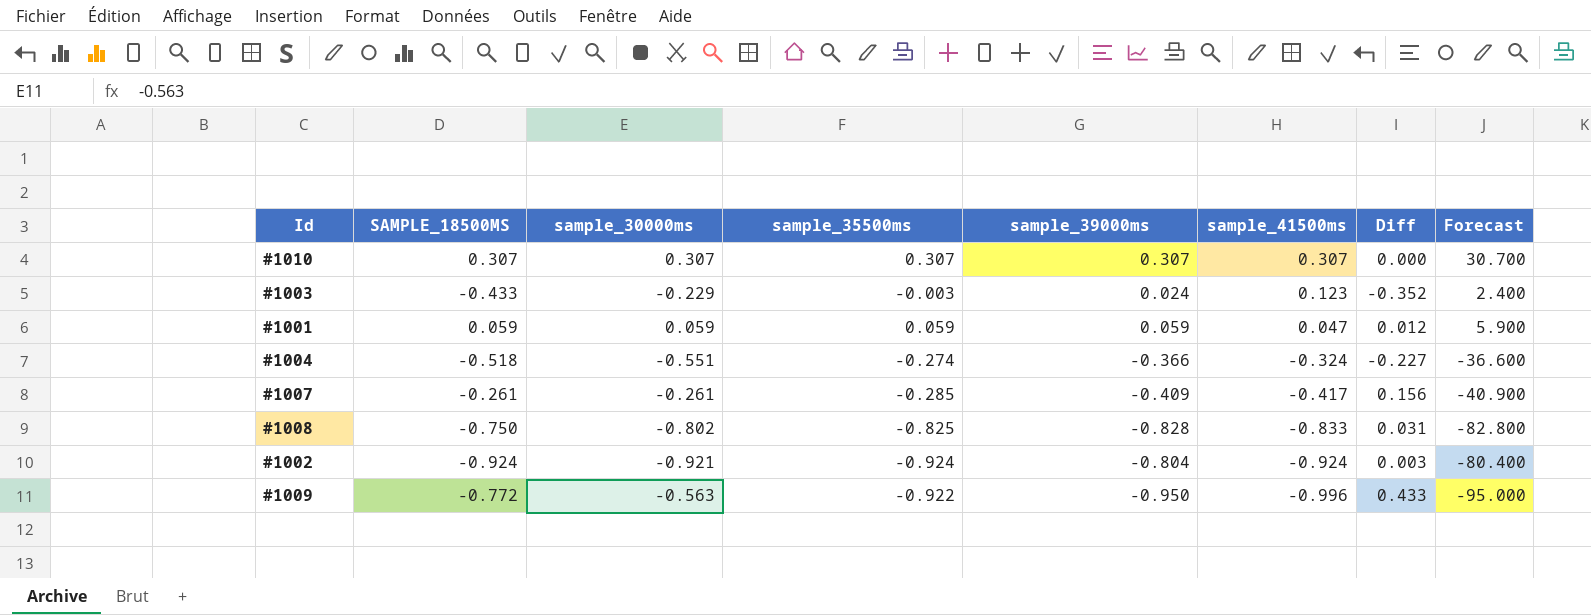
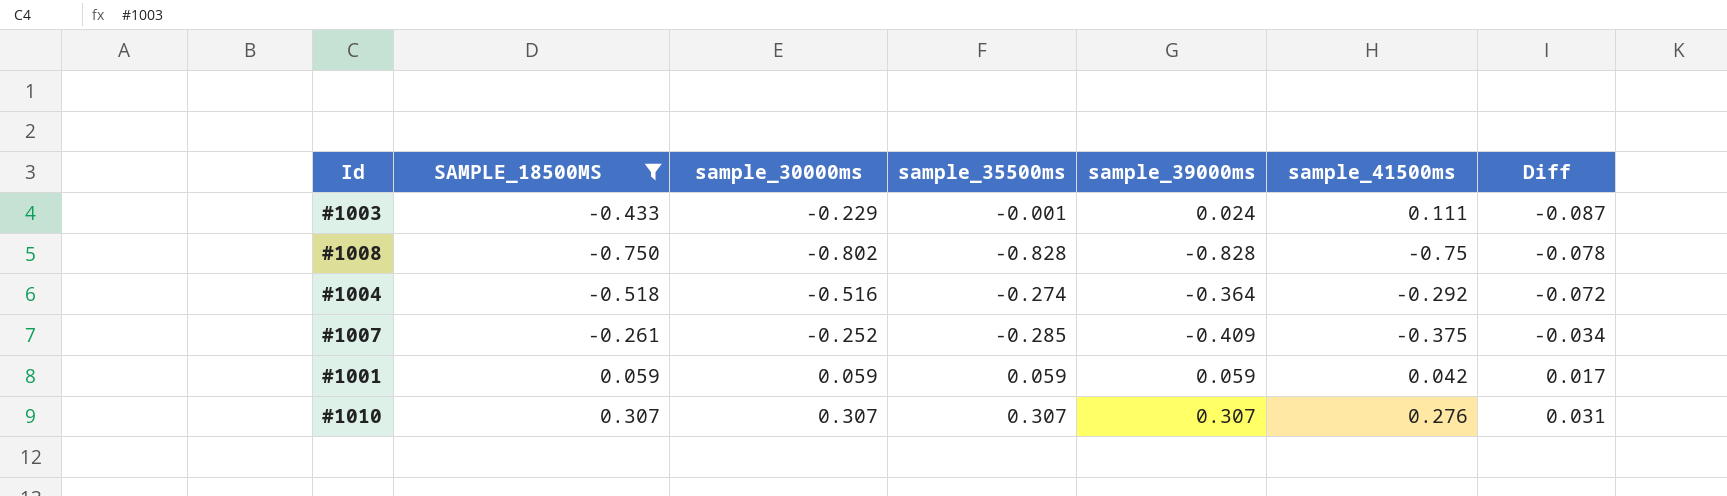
filter: none -> SAMPLE_18500MS >= -0.750
row order: sample_41500ms descending -> Diff ascending
column Forecast | formula: [sample_39000ms] * 100 -> none
column Diff | formula: [sample_30000ms] - [sample_41500ms] -> [sample_39000ms] - [sample_41500ms]
#1003 | sample_35500ms: -0.003 -> -0.001
#1003 | sample_41500ms: 0.123 -> 0.111
#1008 | sample_35500ms: -0.825 -> -0.828
#1008 | sample_41500ms: -0.833 -> -0.75
#1004 | sample_30000ms: -0.551 -> -0.516
#1004 | sample_39000ms: -0.366 -> -0.364
#1004 | sample_41500ms: -0.324 -> -0.292
#1007 | sample_30000ms: -0.261 -> -0.252
#1007 | sample_41500ms: -0.417 -> -0.375
#1001 | sample_41500ms: 0.047 -> 0.042
#1010 | sample_41500ms: 0.307 -> 0.276

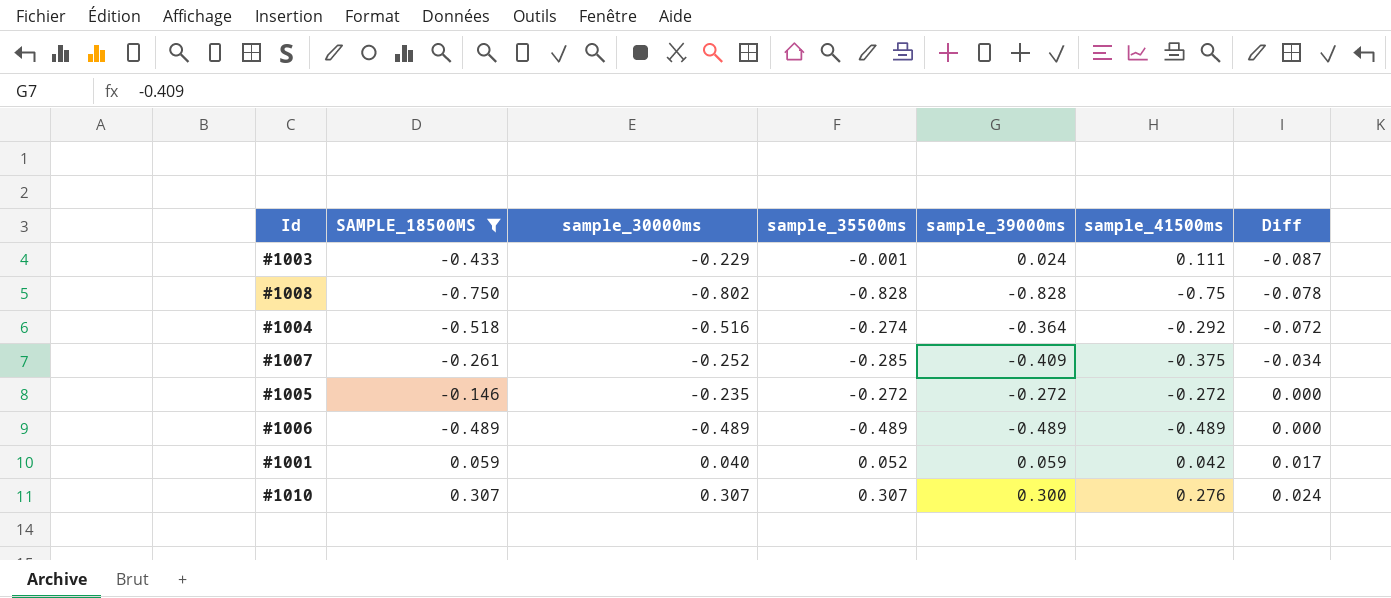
row #1005: none -> -0.146 | -0.235 | -0.272 | -0.272 | -0.272 | 0.000
row #1006: none -> -0.489 | -0.489 | -0.489 | -0.489 | -0.489 | 0.000
#1001 | sample_30000ms: 0.059 -> 0.040
#1001 | sample_35500ms: 0.059 -> 0.052
#1010 | sample_39000ms: 0.307 -> 0.300
#1010 | Diff: 0.031 -> 0.024

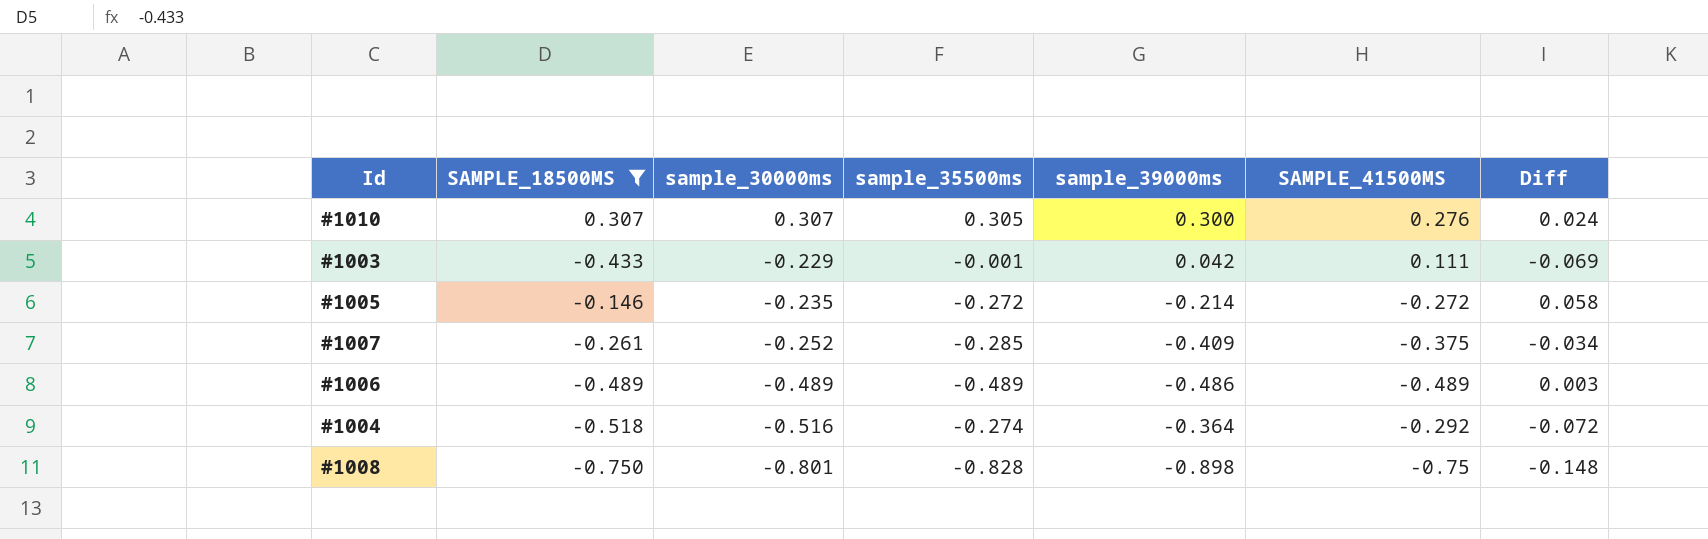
row order: Diff ascending -> sample_30000ms descending
column name: sample_41500ms -> SAMPLE_41500MS
row #1001: 0.059 | 0.040 | 0.052 | 0.059 | 0.042 | 0.017 -> none
#1010 | sample_35500ms: 0.307 -> 0.305
#1003 | sample_39000ms: 0.024 -> 0.042
#1003 | Diff: -0.087 -> -0.069
#1005 | sample_39000ms: -0.272 -> -0.214
#1005 | Diff: 0.000 -> 0.058
#1006 | sample_39000ms: -0.489 -> -0.486
#1006 | Diff: 0.000 -> 0.003
#1008 | sample_30000ms: -0.802 -> -0.801
#1008 | sample_39000ms: -0.828 -> -0.898
#1008 | Diff: -0.078 -> -0.148

